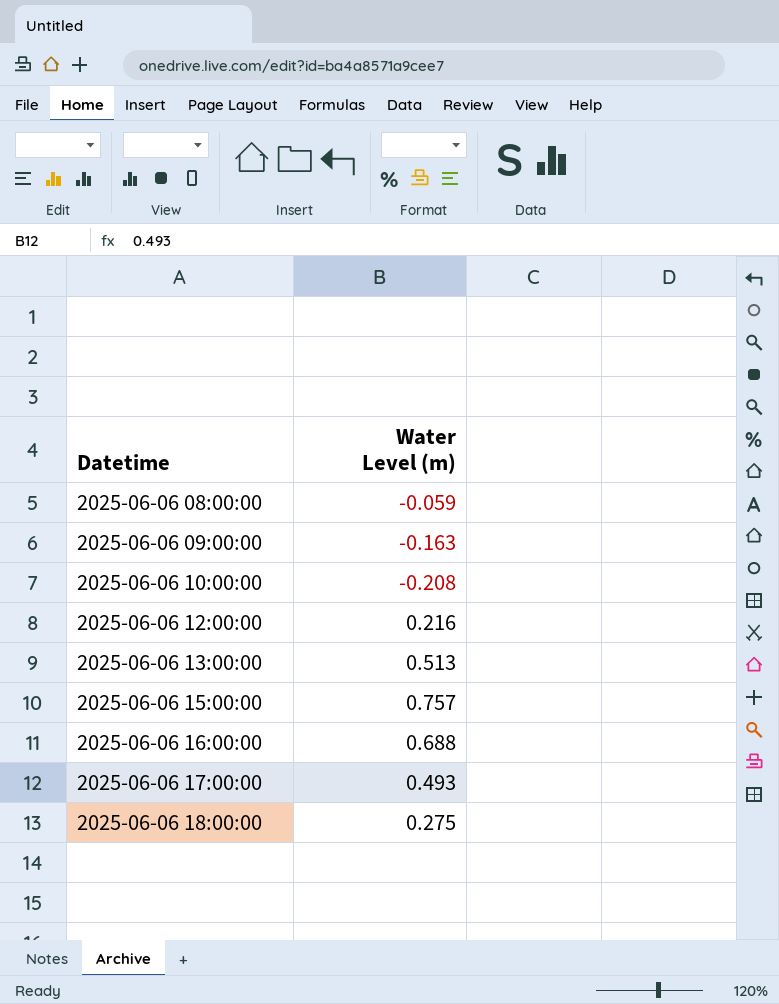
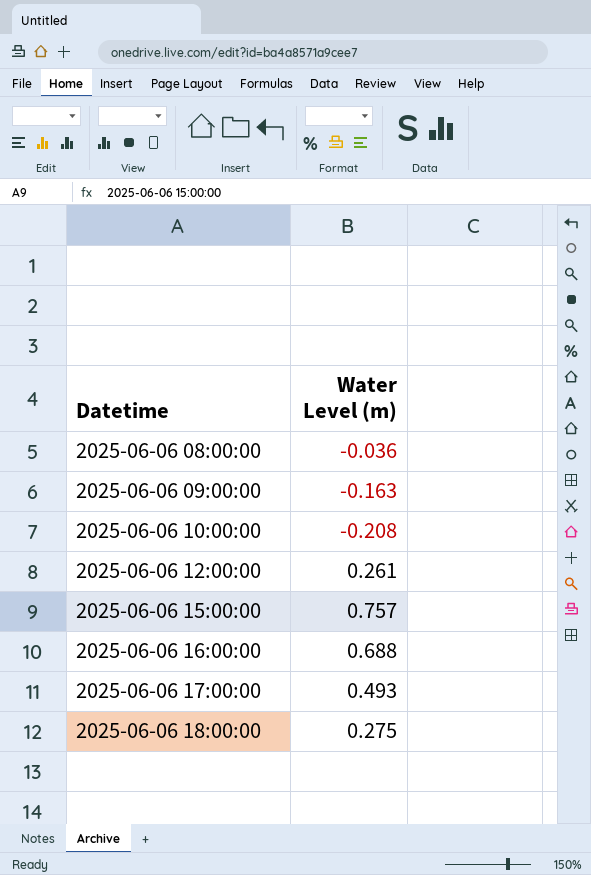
row 2025-06-06 13:00:00: 0.513 -> none
2025-06-06 08:00:00 | Water Level (m): -0.059 -> -0.036
2025-06-06 12:00:00 | Water Level (m): 0.216 -> 0.261

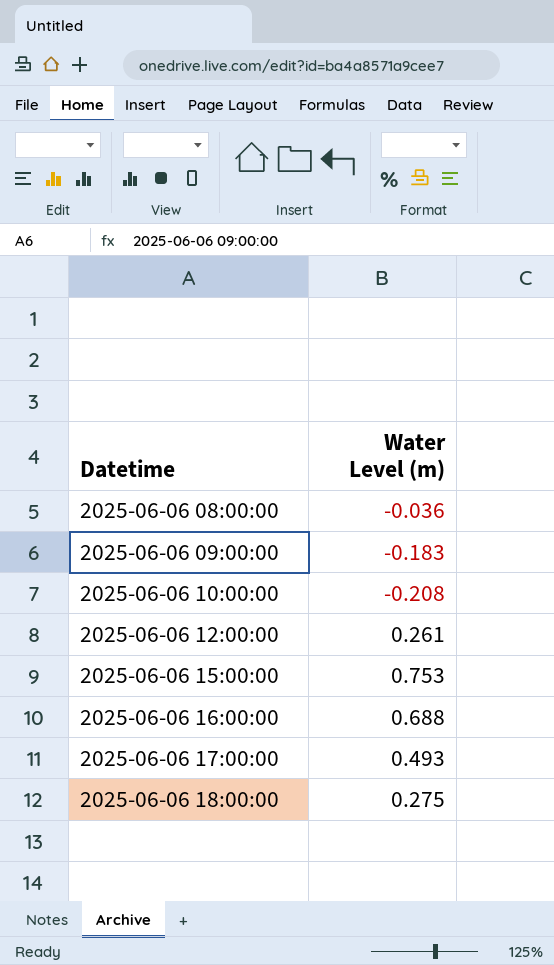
2025-06-06 09:00:00 | Water Level (m): -0.163 -> -0.183
2025-06-06 15:00:00 | Water Level (m): 0.757 -> 0.753

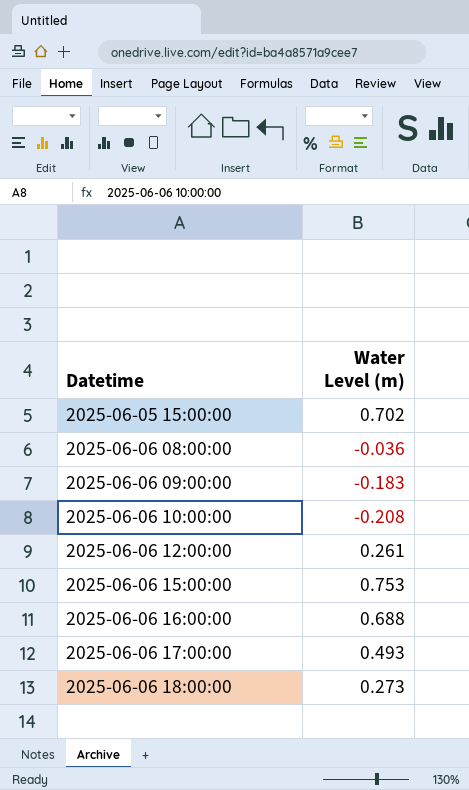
row 2025-06-05 15:00:00: none -> 0.702
2025-06-06 18:00:00 | Water Level (m): 0.275 -> 0.273

